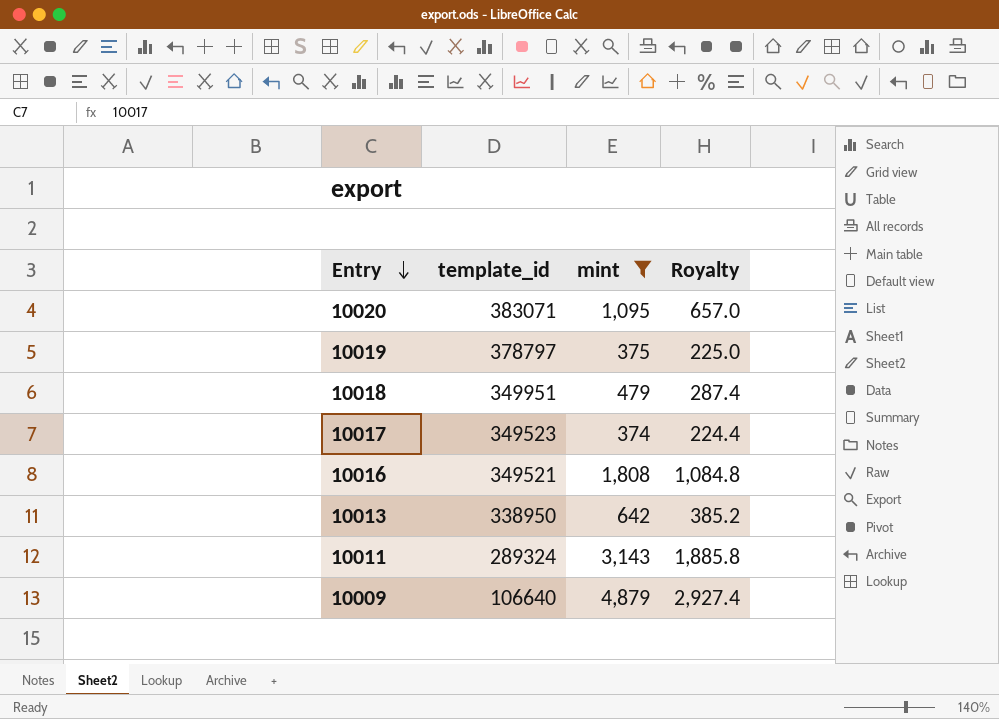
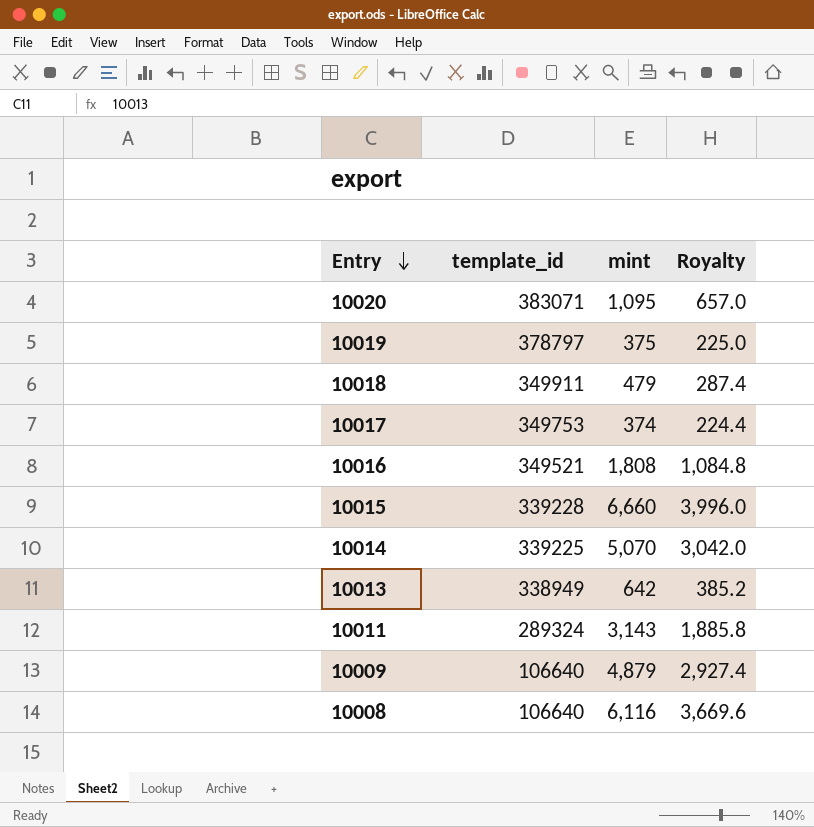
filter: mint <= 4,879 -> none
10018 | template_id: 349951 -> 349911
10017 | template_id: 349523 -> 349753
10013 | template_id: 338950 -> 338949

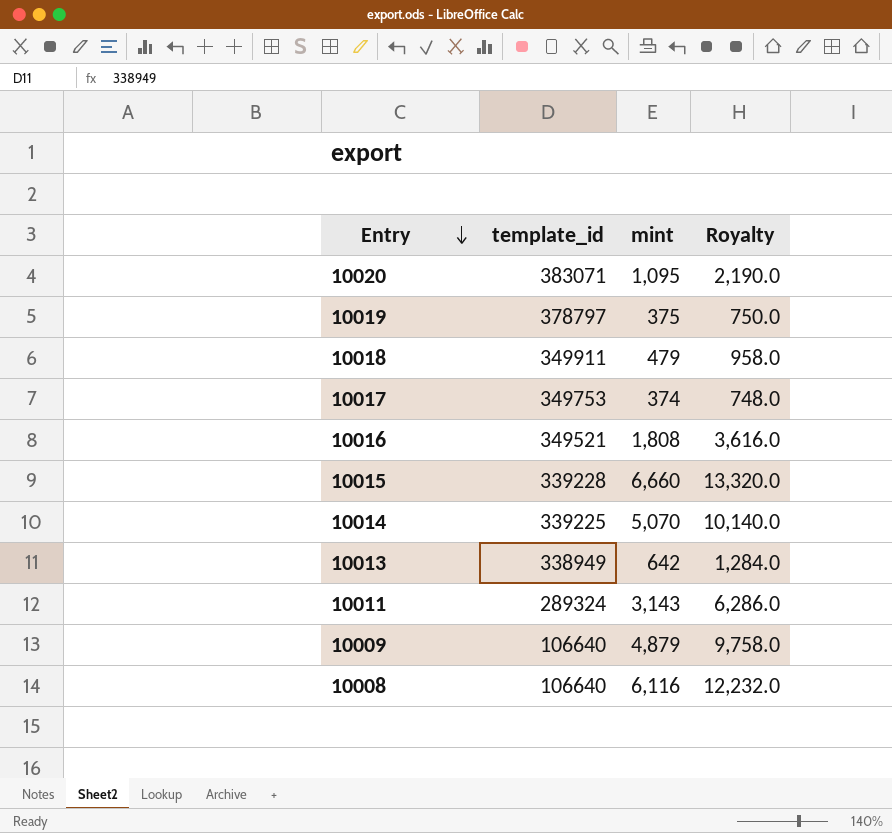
column Royalty | formula: [mint] * 0.6 -> [mint] * 2

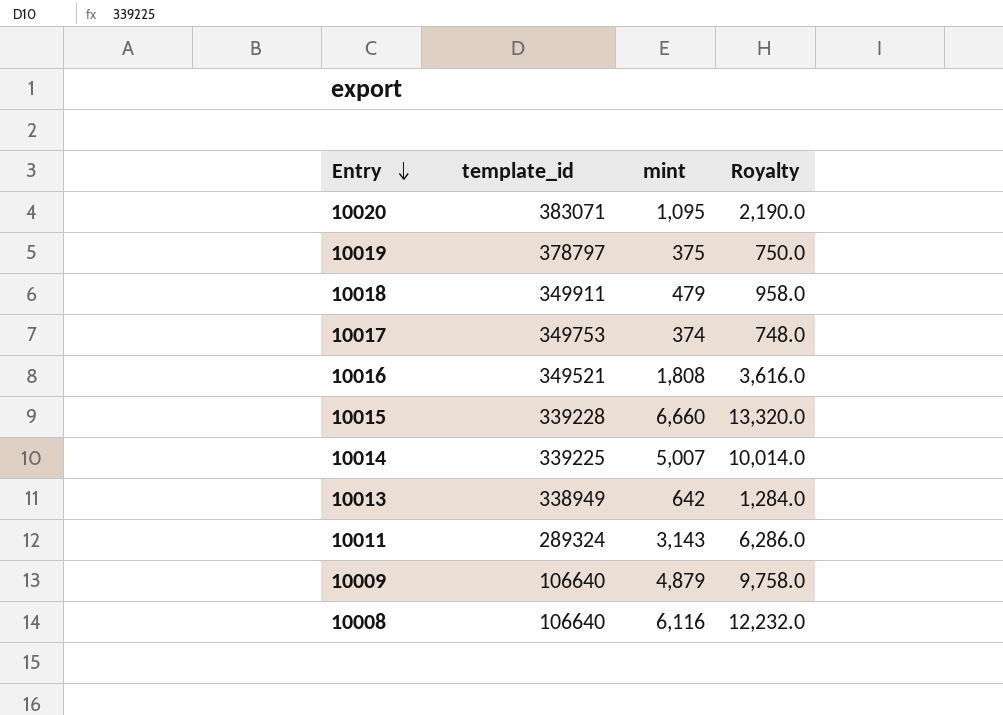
10014 | mint: 5,070 -> 5,007
10014 | Royalty: 10,140.0 -> 10,014.0

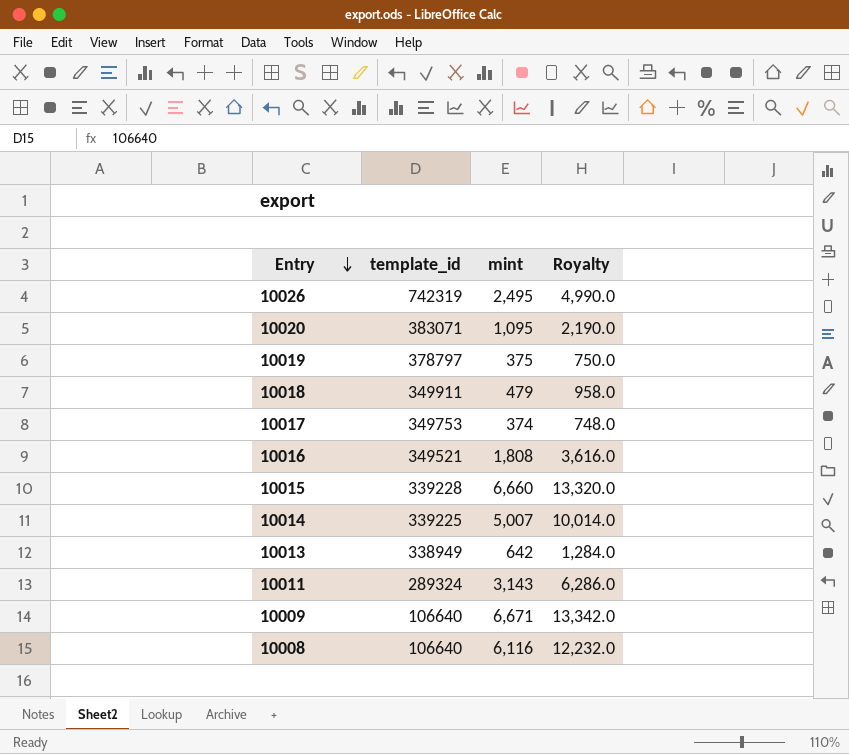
row 10026: none -> 742319 | 2,495 | 4,990.0
10009 | mint: 4,879 -> 6,671
10009 | Royalty: 9,758.0 -> 13,342.0

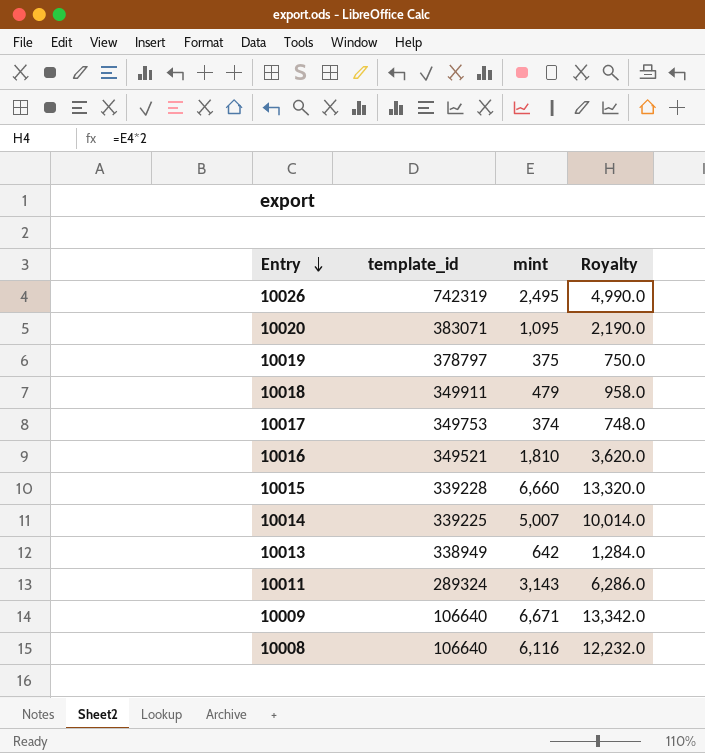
10016 | mint: 1,808 -> 1,810
10016 | Royalty: 3,616.0 -> 3,620.0

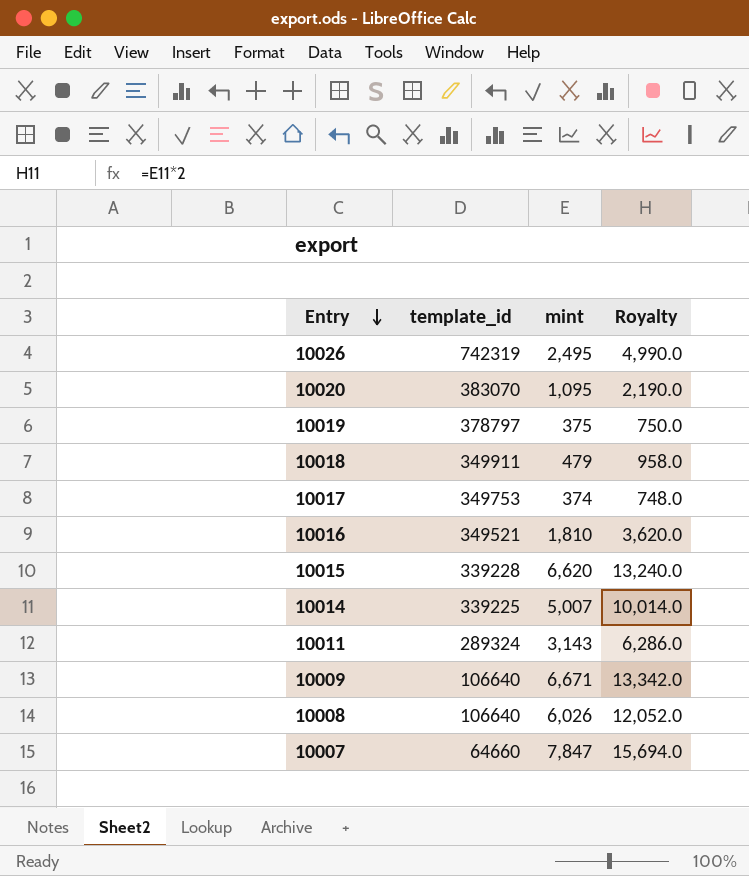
row 10013: 338949 | 642 | 1,284.0 -> none
10020 | template_id: 383071 -> 383070
10015 | mint: 6,660 -> 6,620
10015 | Royalty: 13,320.0 -> 13,240.0
10008 | mint: 6,116 -> 6,026
10008 | Royalty: 12,232.0 -> 12,052.0
row 10007: none -> 64660 | 7,847 | 15,694.0

